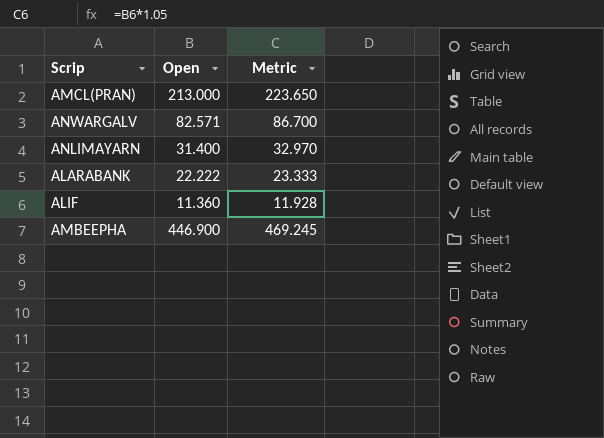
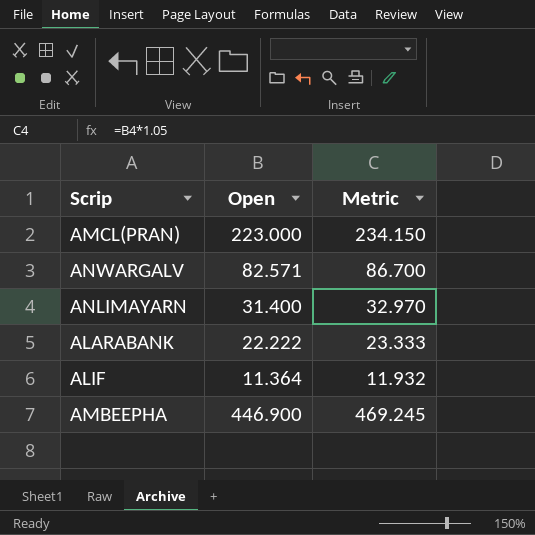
AMCL(PRAN) | Open: 213.000 -> 223.000
AMCL(PRAN) | Metric: 223.650 -> 234.150
ALIF | Open: 11.360 -> 11.364
ALIF | Metric: 11.928 -> 11.932

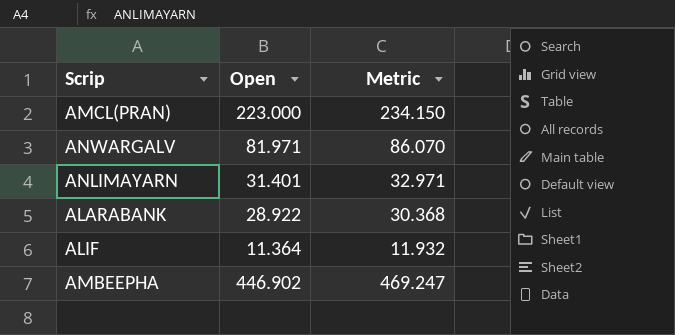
ANWARGALV | Open: 82.571 -> 81.971
ANWARGALV | Metric: 86.700 -> 86.070
ANLIMAYARN | Open: 31.400 -> 31.401
ANLIMAYARN | Metric: 32.970 -> 32.971
ALARABANK | Open: 22.222 -> 28.922
ALARABANK | Metric: 23.333 -> 30.368
AMBEEPHA | Open: 446.900 -> 446.902
AMBEEPHA | Metric: 469.245 -> 469.247

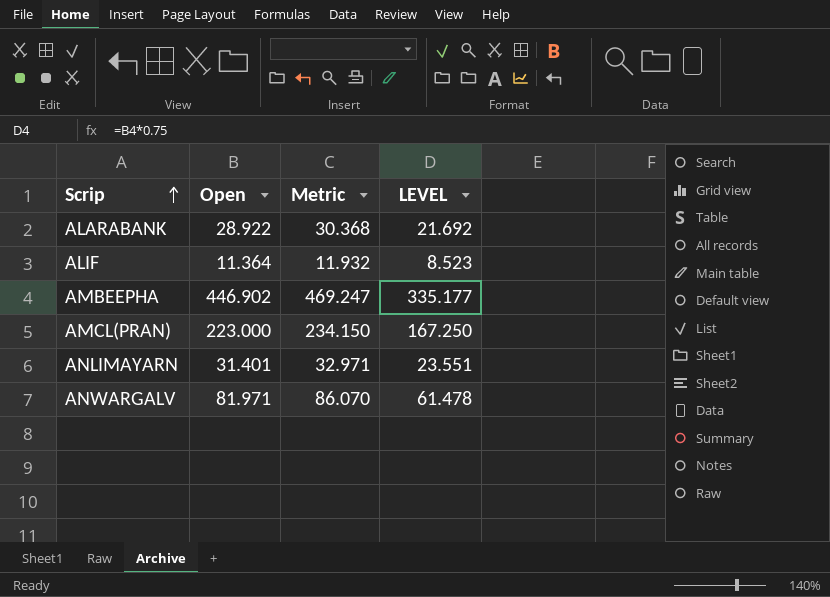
row order: none -> Scrip ascending
column LEVEL | formula: none -> [Open] * 0.75

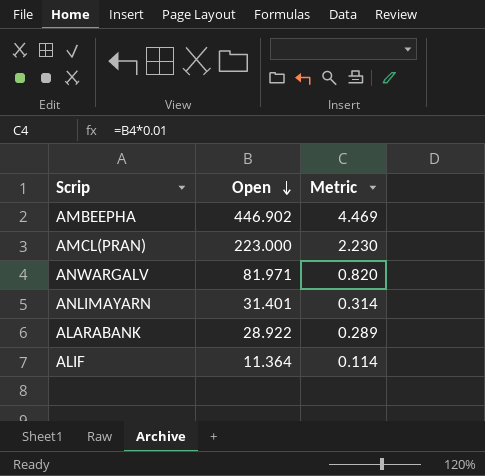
row order: Scrip ascending -> Open descending
column LEVEL | formula: [Open] * 0.75 -> none
column Metric | formula: [Open] * 1.05 -> [Open] * 0.01

